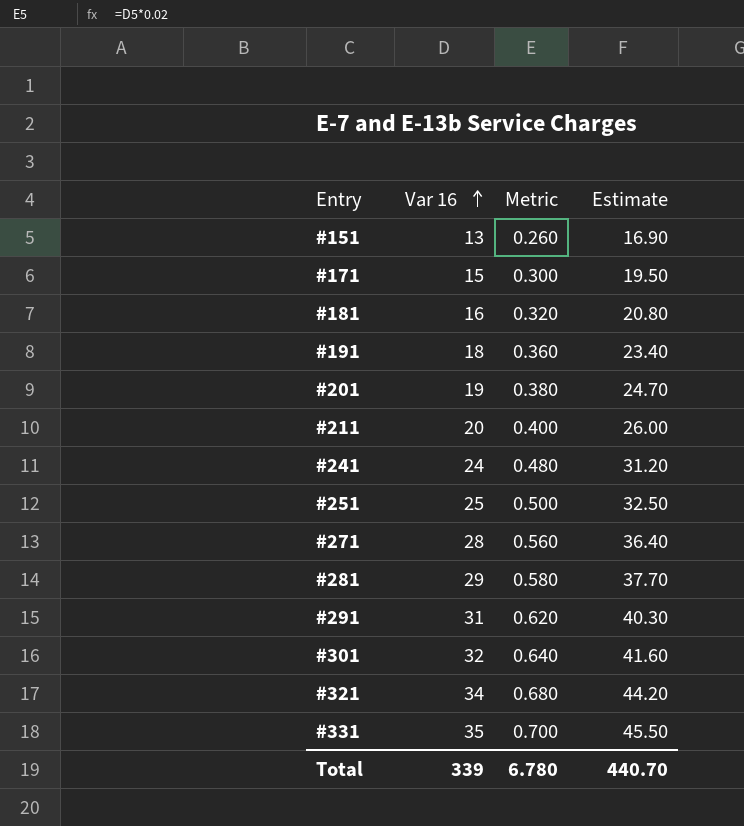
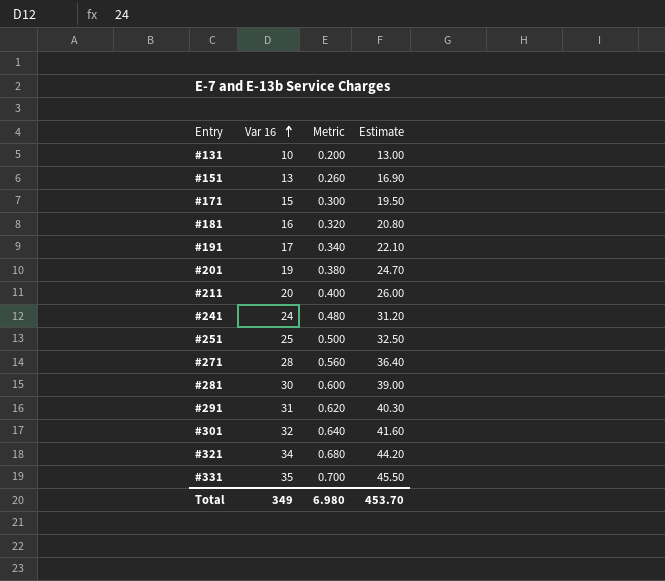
row #131: none -> 10 | 0.200 | 13.00
#191 | Var 16: 18 -> 17
#191 | Metric: 0.360 -> 0.340
#191 | Estimate: 23.40 -> 22.10
#281 | Var 16: 29 -> 30
#281 | Metric: 0.580 -> 0.600
#281 | Estimate: 37.70 -> 39.00
Total | Var 16: 339 -> 349
Total | Metric: 6.780 -> 6.980
Total | Estimate: 440.70 -> 453.70

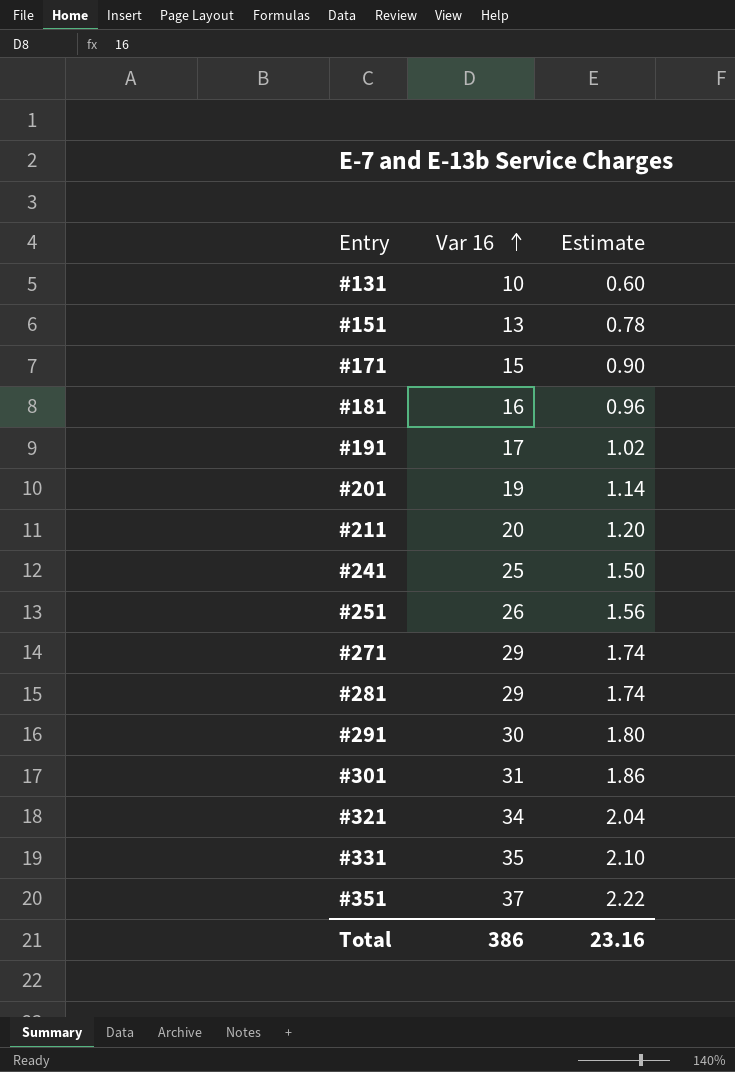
column Metric | formula: [Var 16] * 0.02 -> none
column Estimate | formula: [Var 16] * 1.3 -> [Var 16] * 0.06
#241 | Var 16: 24 -> 25
#251 | Var 16: 25 -> 26
#271 | Var 16: 28 -> 29
#281 | Var 16: 30 -> 29
#291 | Var 16: 31 -> 30
#301 | Var 16: 32 -> 31
row #351: none -> 37 | 2.22
Total | Var 16: 349 -> 386
Total | Estimate: 453.70 -> 23.16

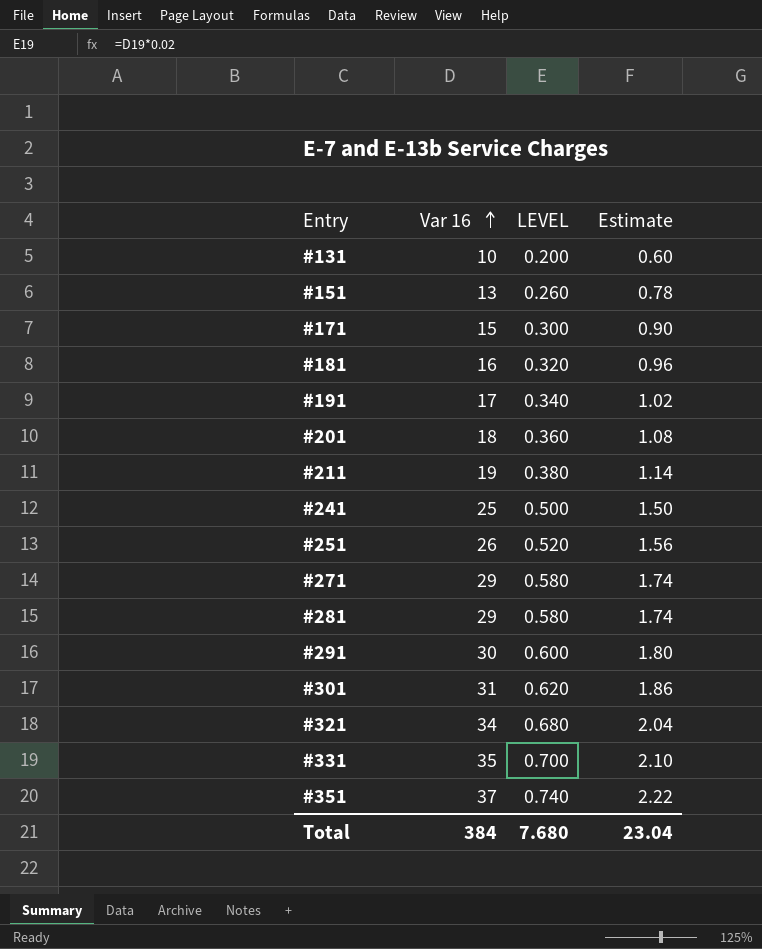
column LEVEL | formula: none -> [Var 16] * 0.02
#201 | Var 16: 19 -> 18
#201 | Estimate: 1.14 -> 1.08
#211 | Var 16: 20 -> 19
#211 | Estimate: 1.20 -> 1.14
Total | Var 16: 386 -> 384
Total | Estimate: 23.16 -> 23.04

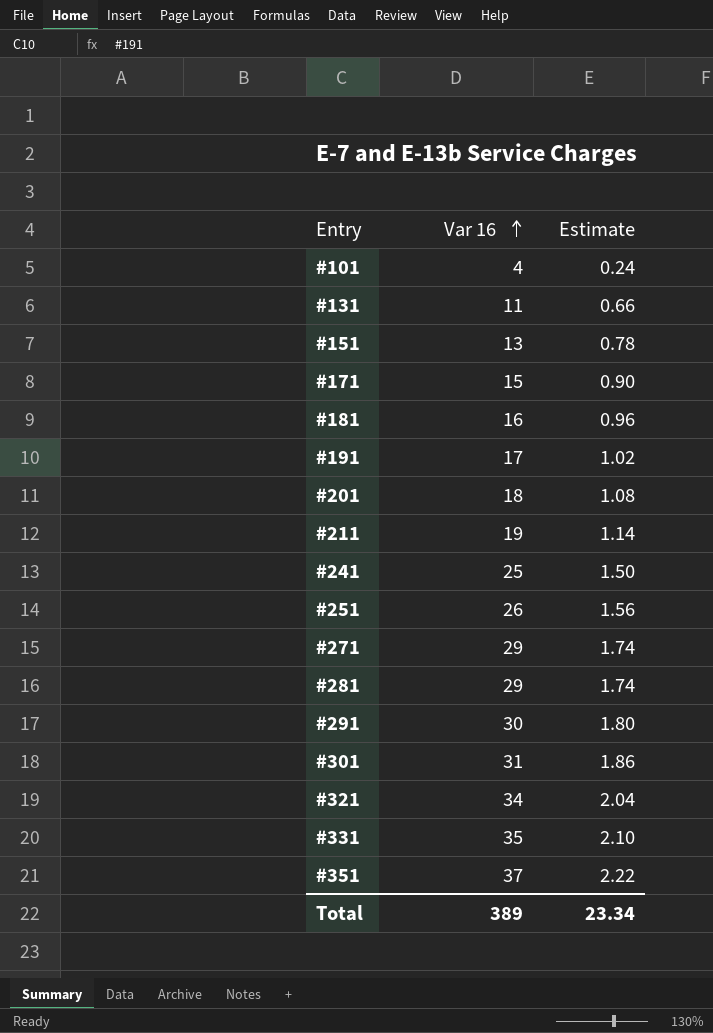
column LEVEL | formula: [Var 16] * 0.02 -> none
row #101: none -> 4 | 0.24
#131 | Var 16: 10 -> 11
#131 | Estimate: 0.60 -> 0.66
Total | Var 16: 384 -> 389
Total | Estimate: 23.04 -> 23.34

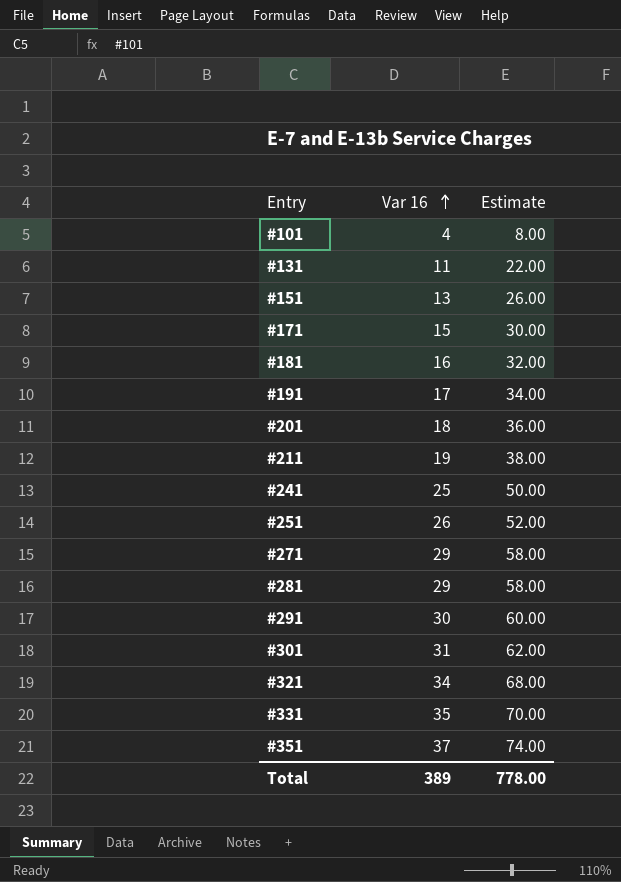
column Estimate | formula: [Var 16] * 0.06 -> [Var 16] * 2
Total | Estimate: 23.34 -> 778.00

